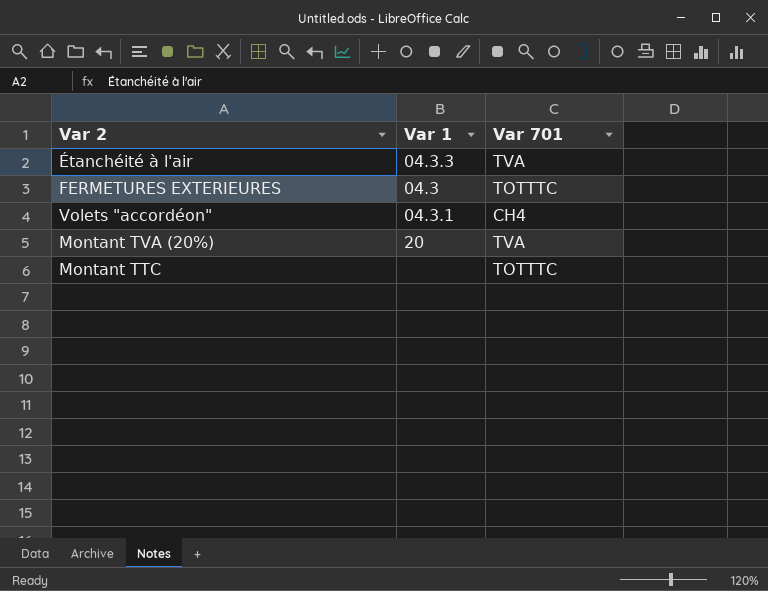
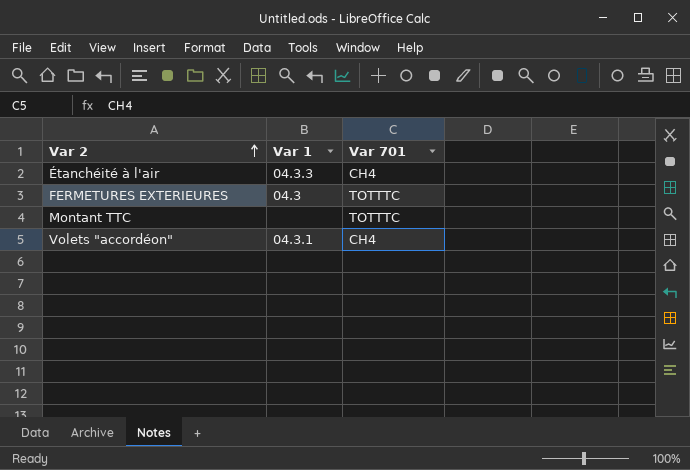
row order: none -> Var 2 ascending
row Montant TVA (20%): 20 | TVA -> none
Étanchéité à l'air | Var 701: TVA -> CH4

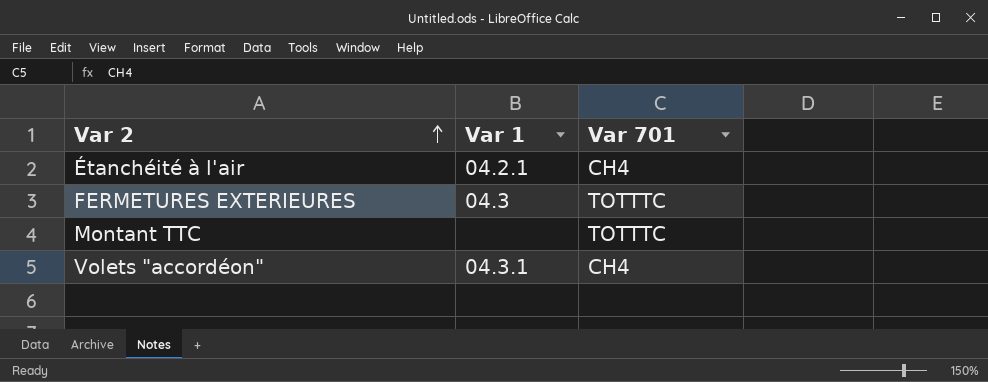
Étanchéité à l'air | Var 1: 04.3.3 -> 04.2.1

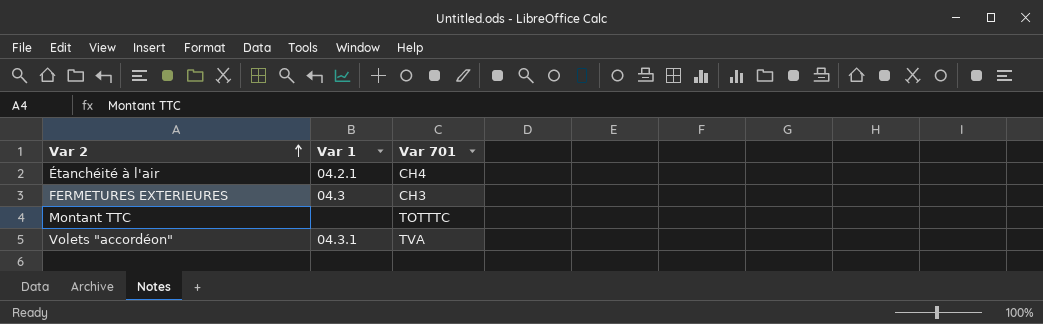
FERMETURES EXTERIEURES | Var 701: TOTTTC -> CH3
Volets "accordéon" | Var 701: CH4 -> TVA

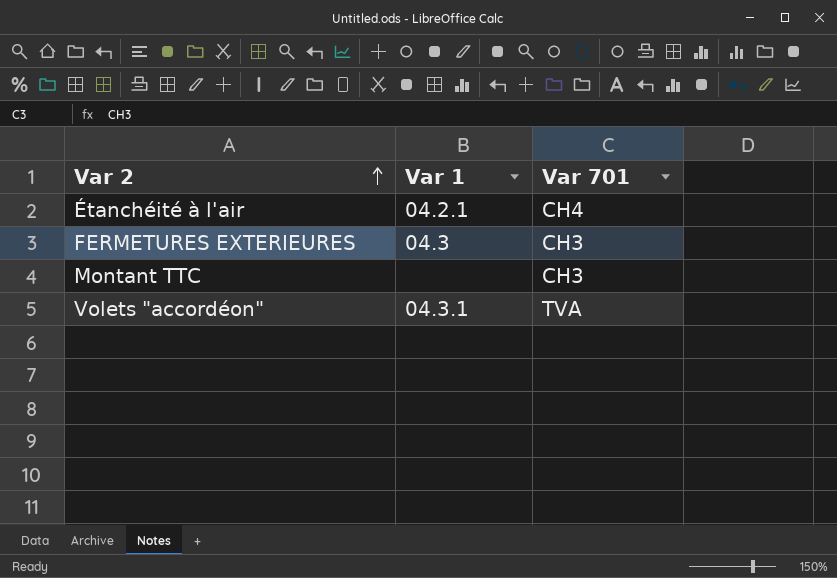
Montant TTC | Var 701: TOTTTC -> CH3

